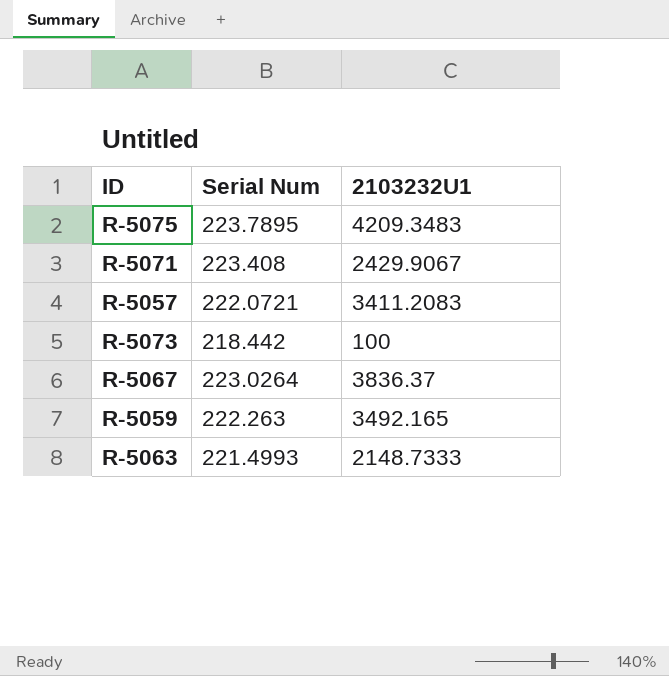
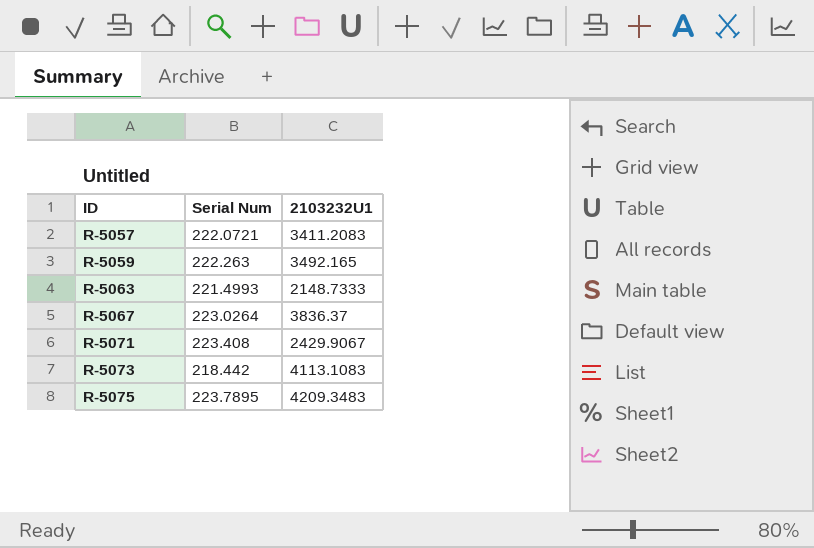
row order: none -> ID ascending
R-5073 | 2103232U1: 100 -> 4113.1083

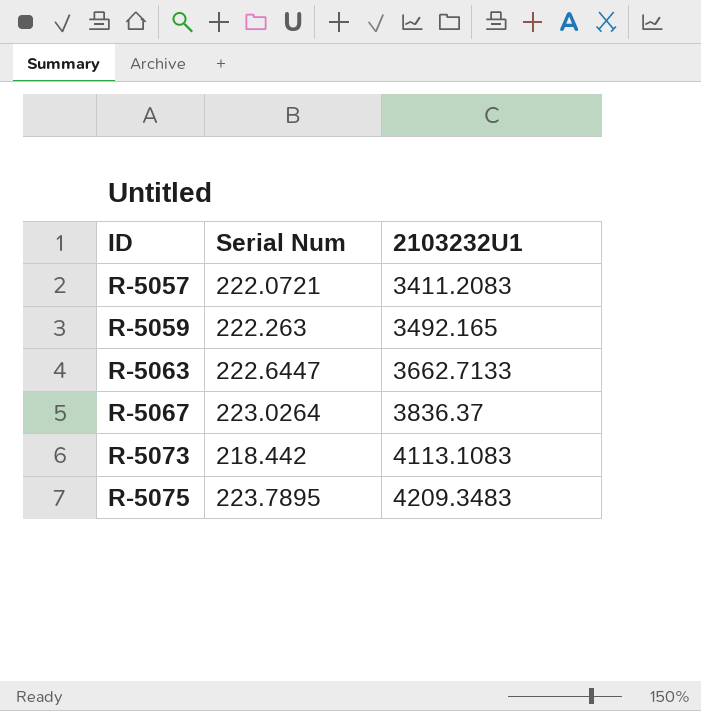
row R-5071: 223.408 | 2429.9067 -> none
R-5063 | Serial Num: 221.4993 -> 222.6447
R-5063 | 2103232U1: 2148.7333 -> 3662.7133

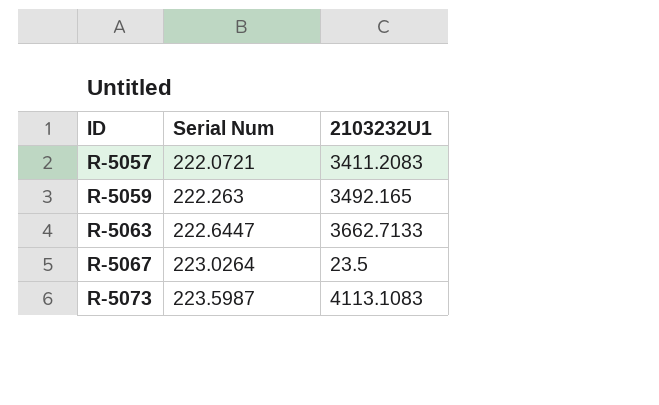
row R-5075: 223.7895 | 4209.3483 -> none
R-5067 | 2103232U1: 3836.37 -> 23.5
R-5073 | Serial Num: 218.442 -> 223.5987

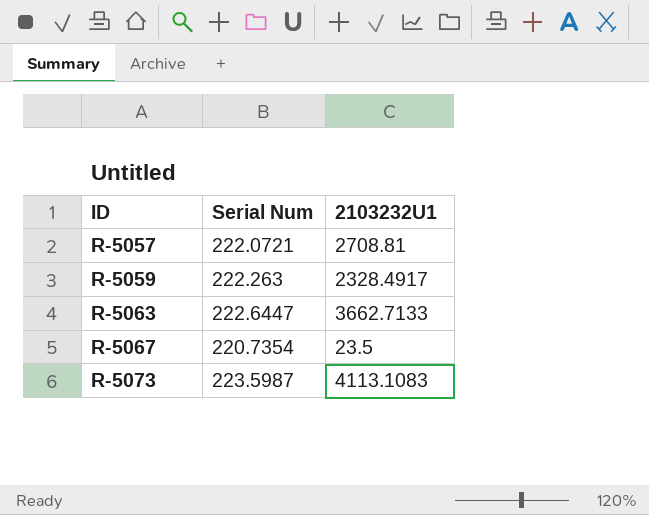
R-5057 | 2103232U1: 3411.2083 -> 2708.81
R-5059 | 2103232U1: 3492.165 -> 2328.4917
R-5067 | Serial Num: 223.0264 -> 220.7354

